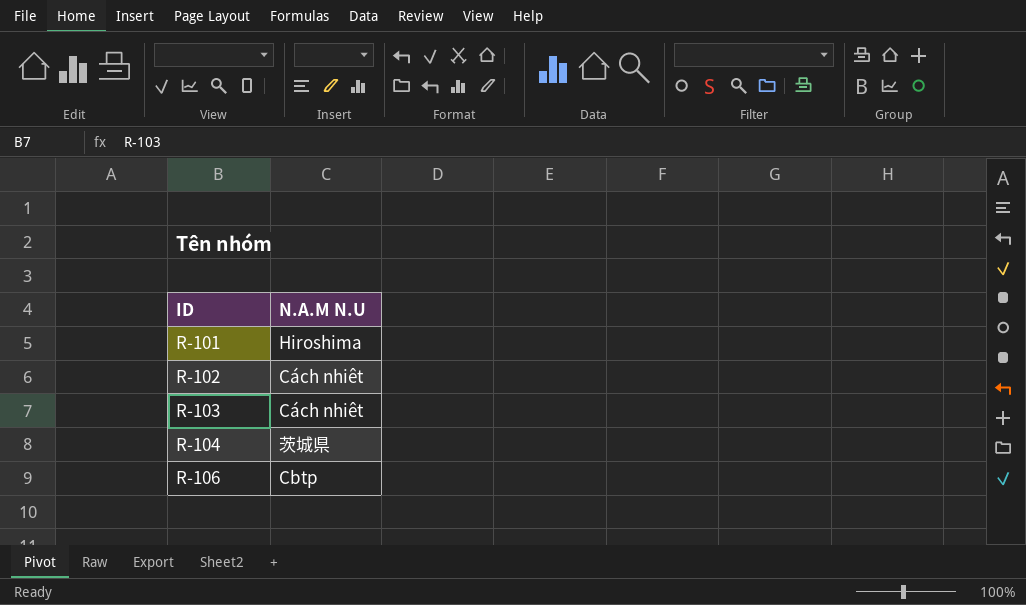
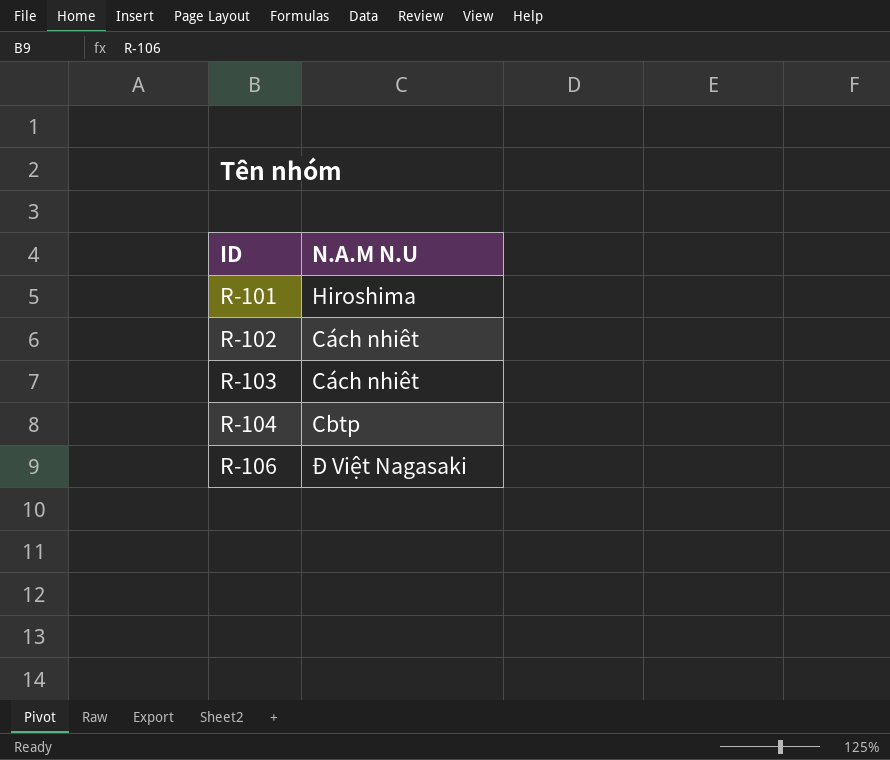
R-104 | N.A.M N.U: 茨城県 -> Cbtp
R-106 | N.A.M N.U: Cbtp -> Đ Việt Nagasaki

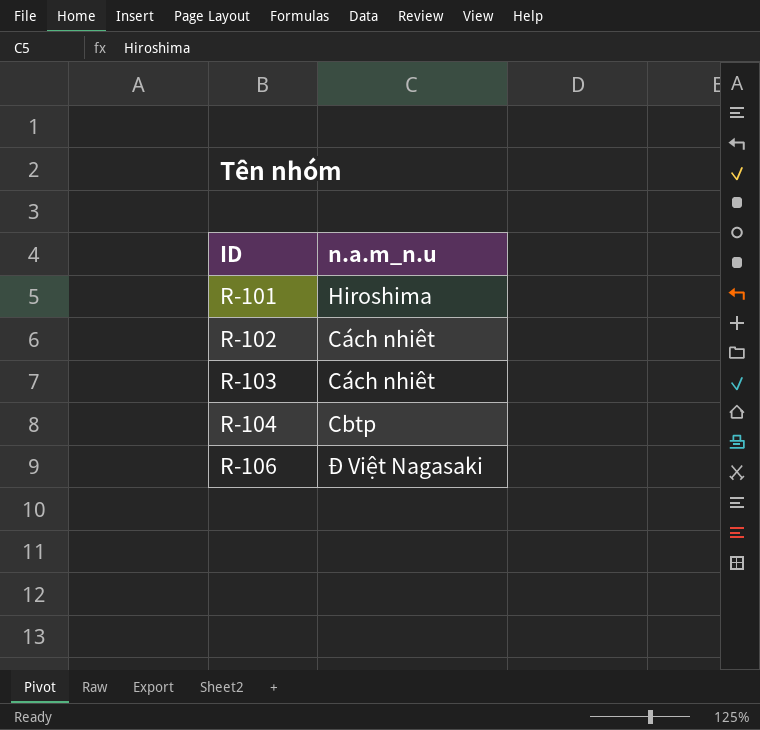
column name: N.A.M N.U -> n.a.m_n.u

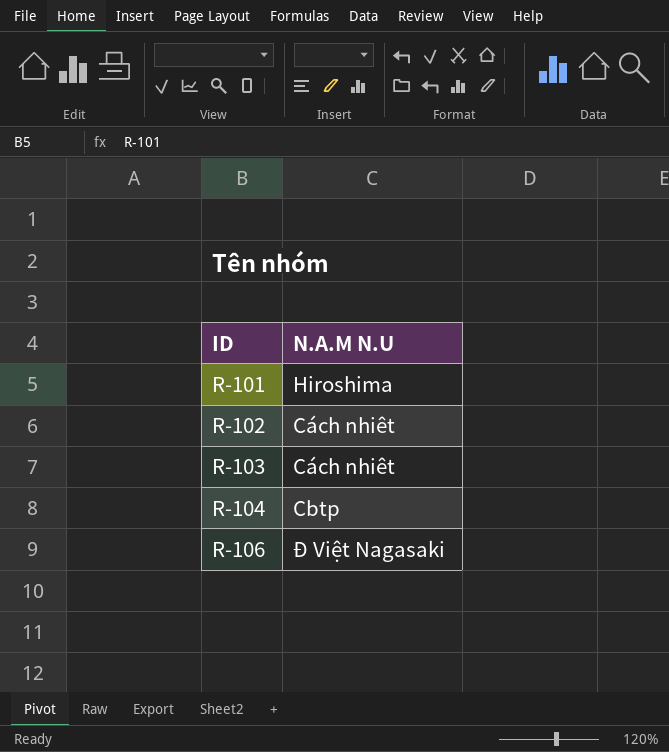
column name: n.a.m_n.u -> N.A.M N.U

